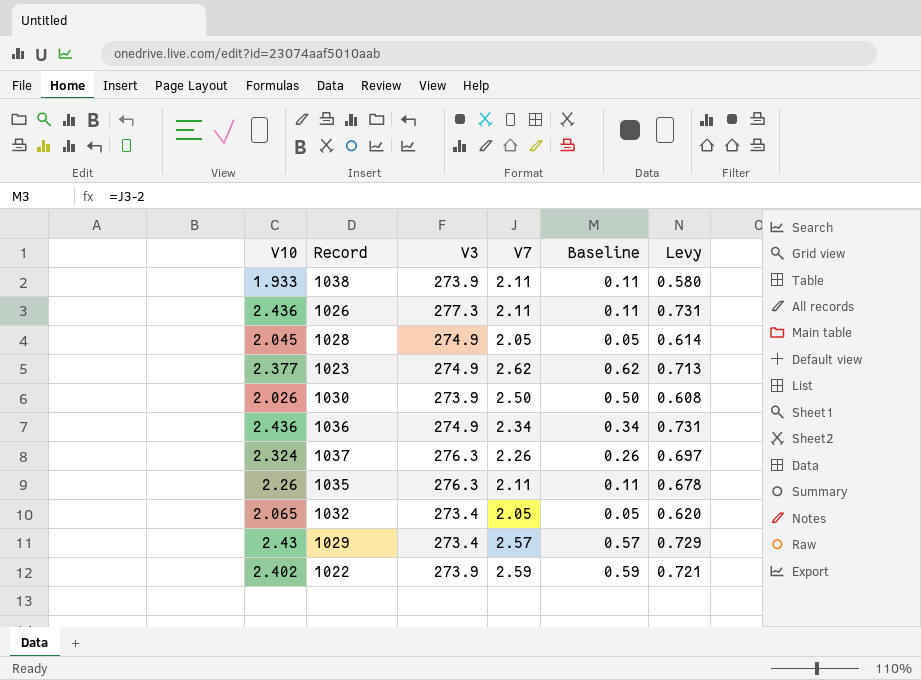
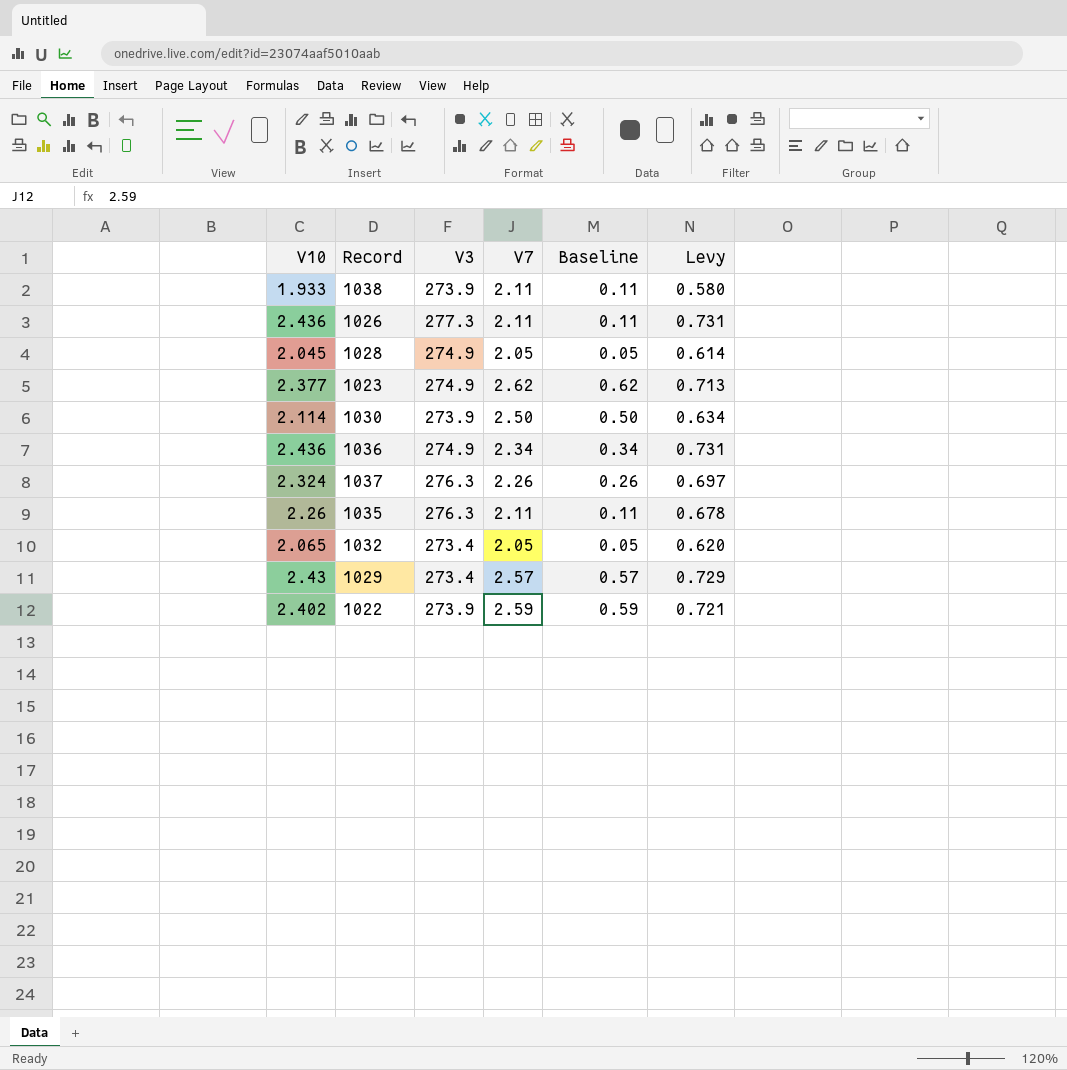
1030 | V10: 2.026 -> 2.114
1030 | Levy: 0.608 -> 0.634

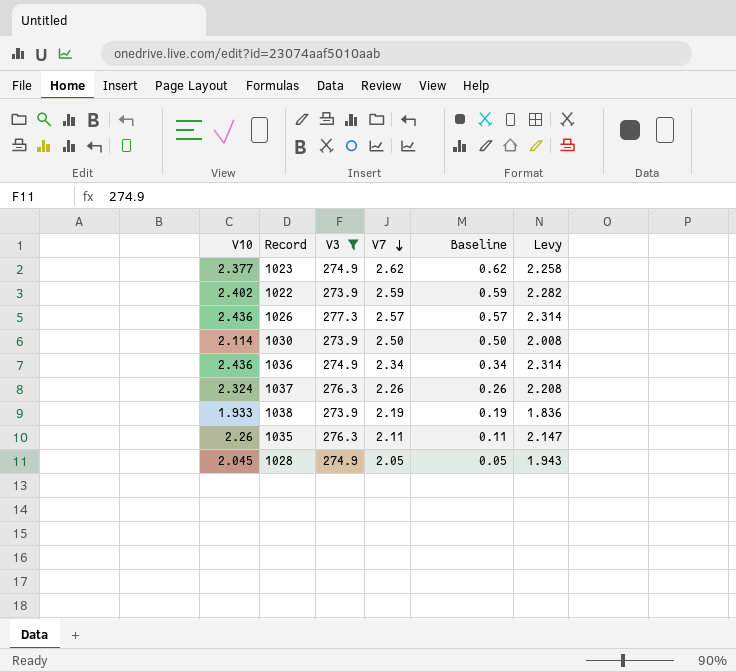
filter: none -> V3 != 273.4
row order: none -> V7 descending
column Levy | formula: [V10] * 0.3 -> [V10] * 0.95
1026 | V7: 2.11 -> 2.57
1026 | Baseline: 0.11 -> 0.57
1038 | V7: 2.11 -> 2.19
1038 | Baseline: 0.11 -> 0.19

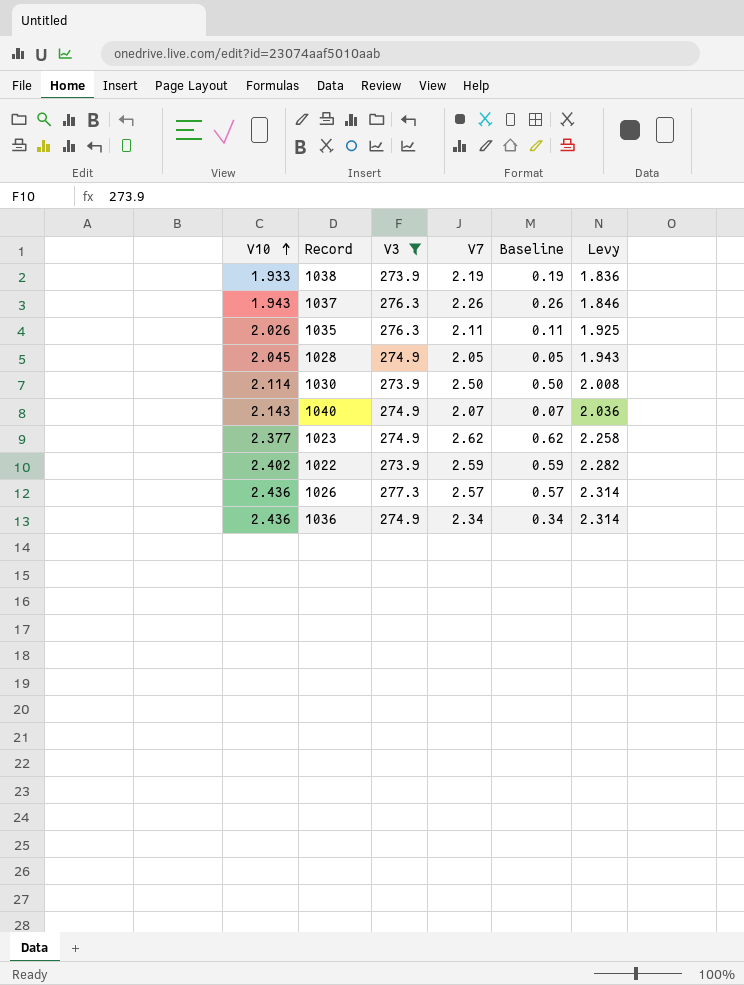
row order: V7 descending -> V10 ascending
1037 | V10: 2.324 -> 1.943
1037 | Levy: 2.208 -> 1.846
1035 | V10: 2.26 -> 2.026
1035 | Levy: 2.147 -> 1.925
row 1040: none -> 2.143 | 274.9 | 2.07 | 0.07 | 2.036

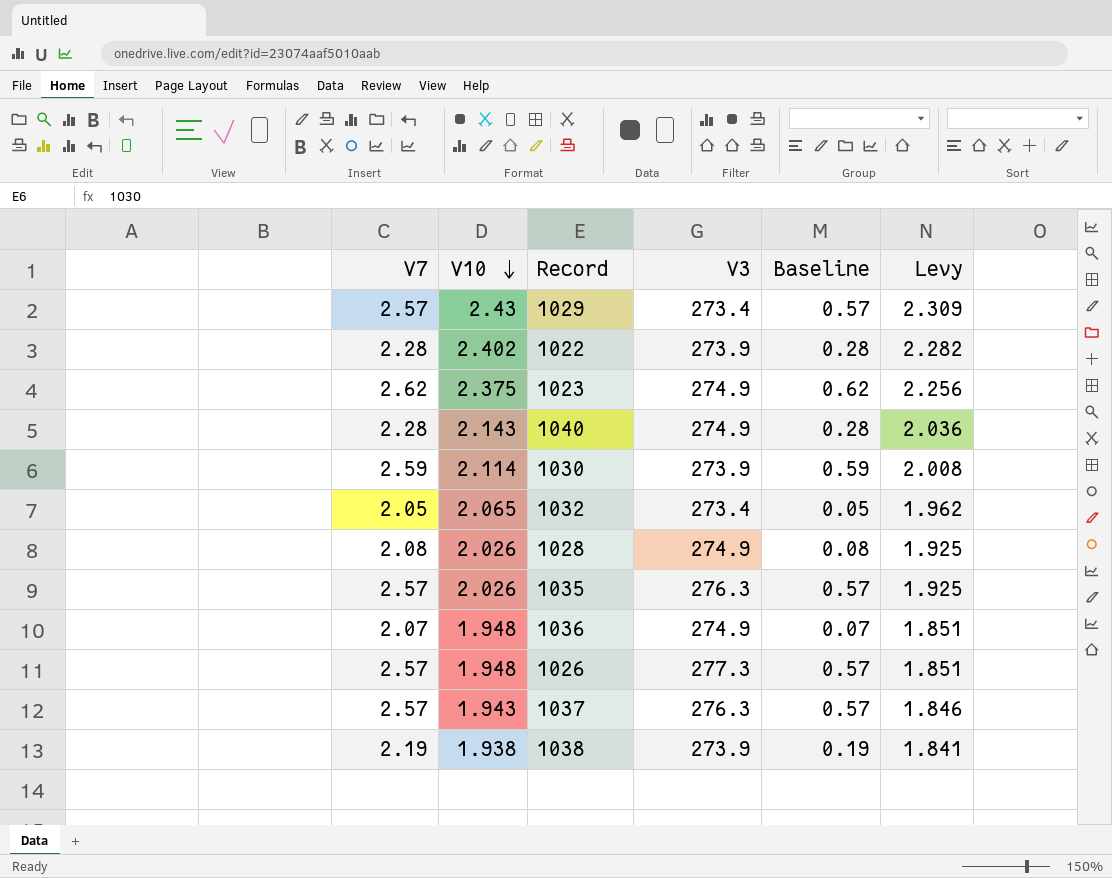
filter: V3 != 273.4 -> none
row order: V10 ascending -> V10 descending
column V7 | position: 4 -> 1
1022 | V7: 2.59 -> 2.28
1022 | Baseline: 0.59 -> 0.28
1023 | V10: 2.377 -> 2.375
1023 | Levy: 2.258 -> 2.256
1040 | V7: 2.07 -> 2.28
1040 | Baseline: 0.07 -> 0.28
1030 | V7: 2.50 -> 2.59
1030 | Baseline: 0.50 -> 0.59
1028 | V7: 2.05 -> 2.08
1028 | V10: 2.045 -> 2.026
1028 | Baseline: 0.05 -> 0.08
1028 | Levy: 1.943 -> 1.925
1035 | V7: 2.11 -> 2.57
1035 | Baseline: 0.11 -> 0.57
1036 | V7: 2.34 -> 2.07
1036 | V10: 2.436 -> 1.948
1036 | Baseline: 0.34 -> 0.07
1036 | Levy: 2.314 -> 1.851
1026 | V10: 2.436 -> 1.948
1026 | Levy: 2.314 -> 1.851
1037 | V7: 2.26 -> 2.57
1037 | Baseline: 0.26 -> 0.57
1038 | V10: 1.933 -> 1.938
1038 | Levy: 1.836 -> 1.841

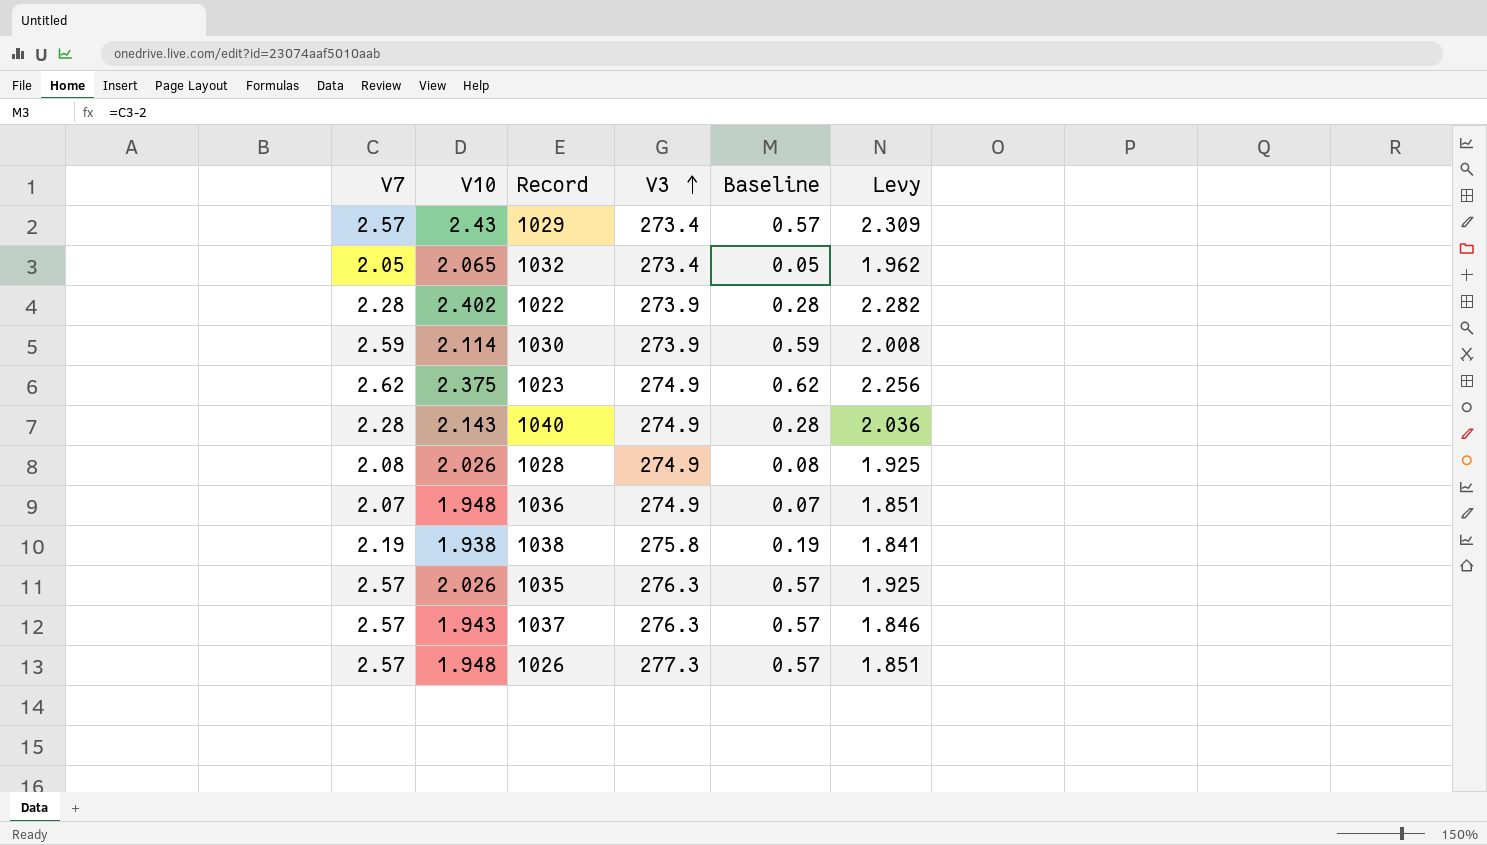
row order: V10 descending -> V3 ascending
1038 | V3: 273.9 -> 275.8

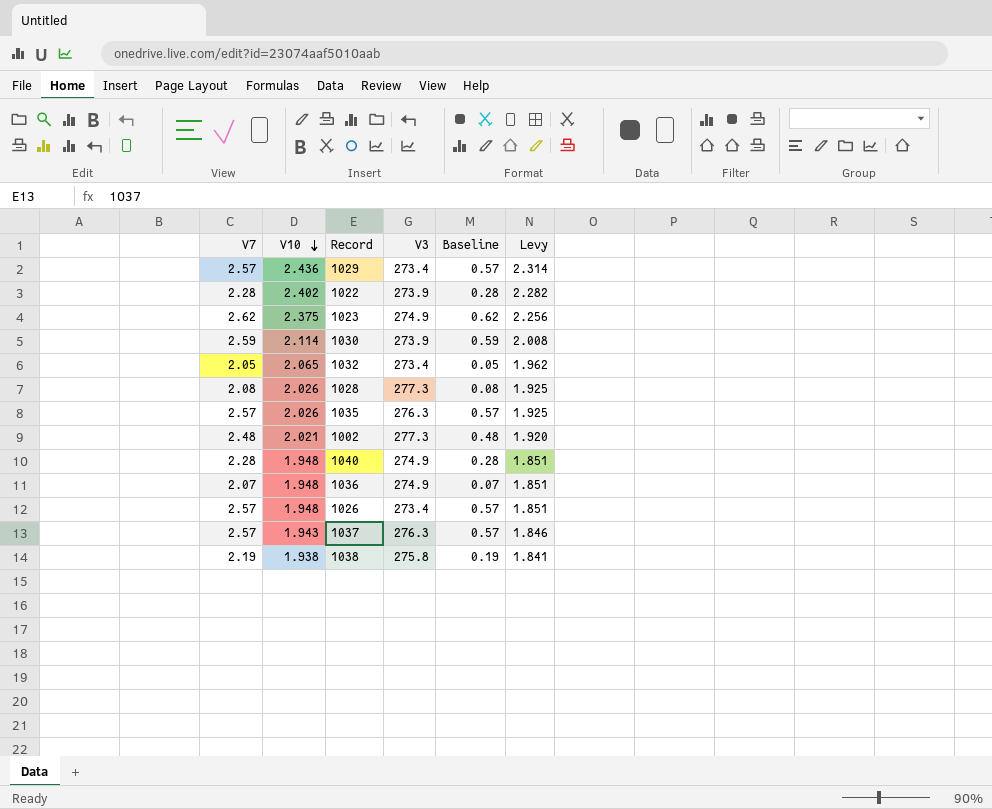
row order: V3 ascending -> V10 descending
1029 | V10: 2.43 -> 2.436
1029 | Levy: 2.309 -> 2.314
1028 | V3: 274.9 -> 277.3
row 1002: none -> 2.48 | 2.021 | 277.3 | 0.48 | 1.920
1040 | V10: 2.143 -> 1.948
1040 | Levy: 2.036 -> 1.851
1026 | V3: 277.3 -> 273.4

